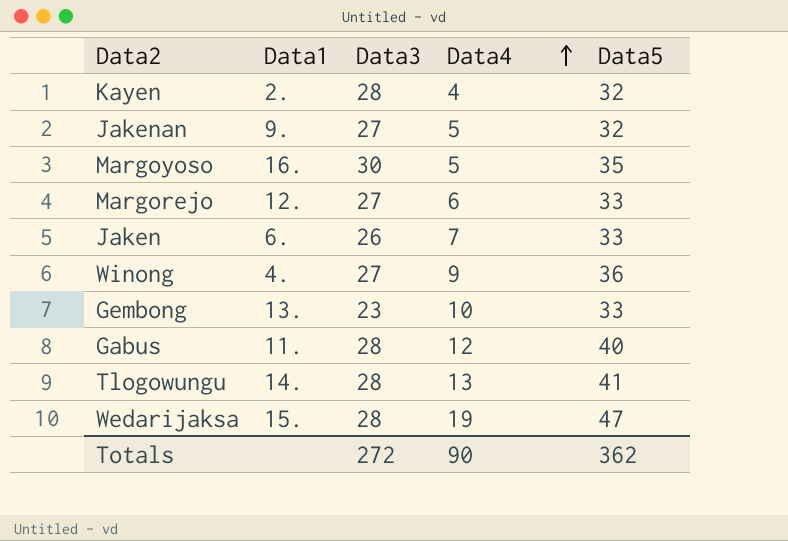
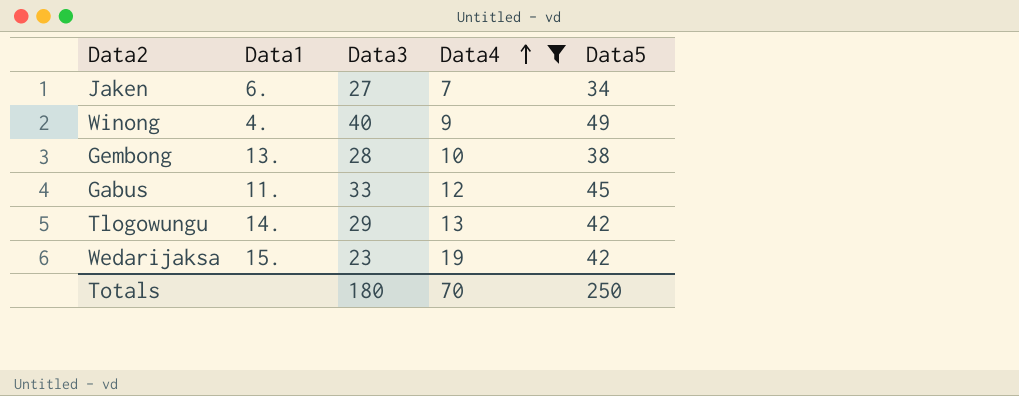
filter: none -> Data4 >= 7
Jaken | Data3: 26 -> 27
Jaken | Data5: 33 -> 34
Winong | Data3: 27 -> 40
Winong | Data5: 36 -> 49
Gembong | Data3: 23 -> 28
Gembong | Data5: 33 -> 38
Gabus | Data3: 28 -> 33
Gabus | Data5: 40 -> 45
Tlogowungu | Data3: 28 -> 29
Tlogowungu | Data5: 41 -> 42
Wedarijaksa | Data3: 28 -> 23
Wedarijaksa | Data5: 47 -> 42
Totals | Data3: 272 -> 180
Totals | Data4: 90 -> 70
Totals | Data5: 362 -> 250

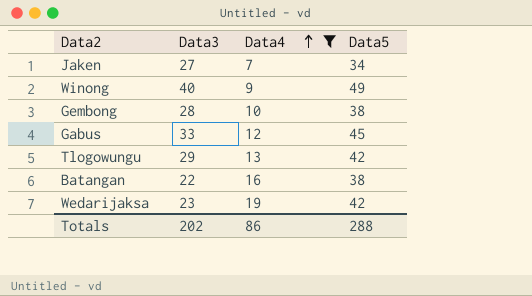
column Data1 | position: 2 -> none
row Batangan: none -> 22 | 16 | 38
Totals | Data3: 180 -> 202
Totals | Data4: 70 -> 86
Totals | Data5: 250 -> 288

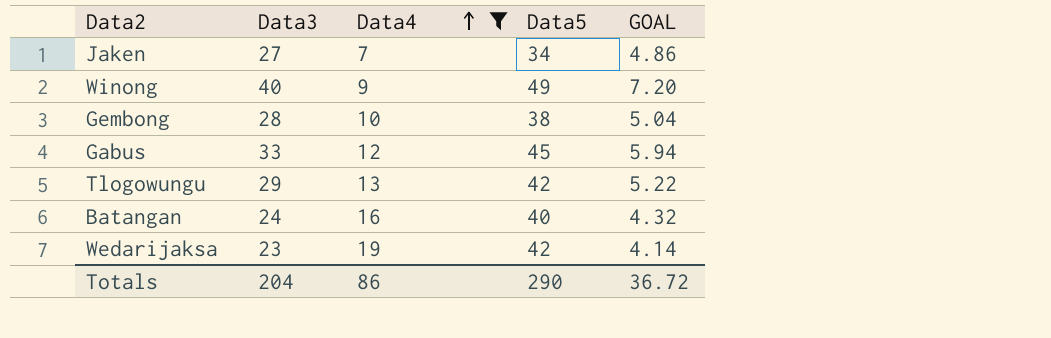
column GOAL | formula: none -> [Data3] * 0.18
Batangan | Data3: 22 -> 24
Batangan | Data5: 38 -> 40
Totals | Data3: 202 -> 204
Totals | Data5: 288 -> 290

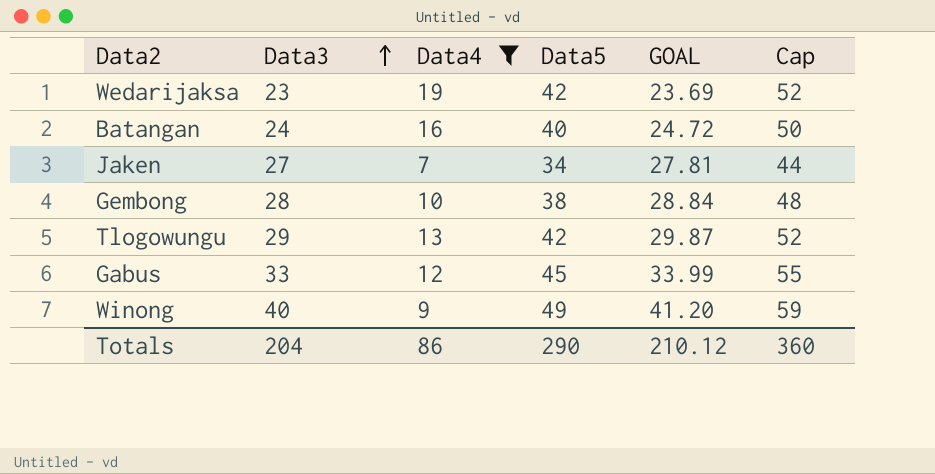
row order: Data4 ascending -> Data3 ascending
column GOAL | formula: [Data3] * 0.18 -> [Data3] * 1.03
column Cap | formula: none -> [Data5] + 10
Totals | GOAL: 36.72 -> 210.12

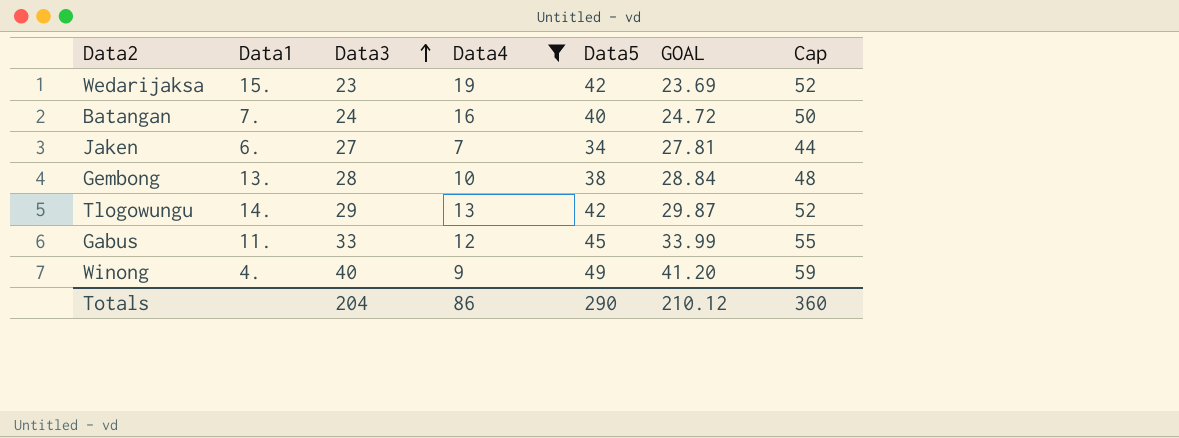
column Data1 | position: none -> 2

